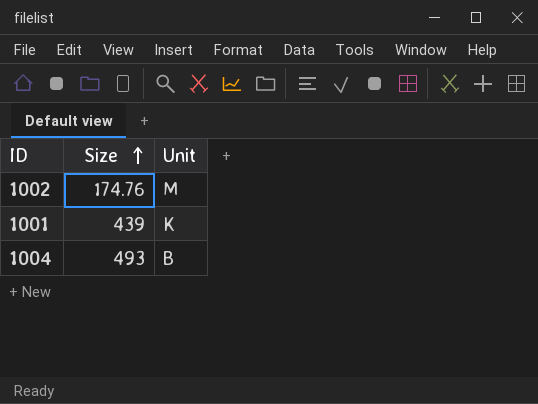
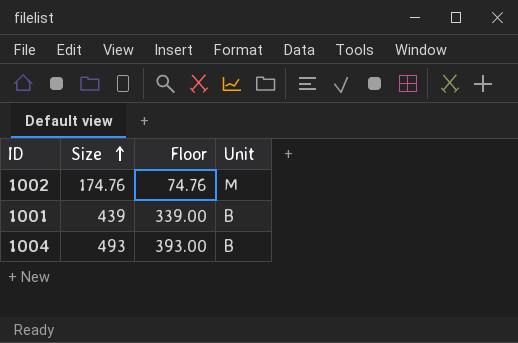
column Floor | formula: none -> [Size] - 100
1001 | Unit: K -> B

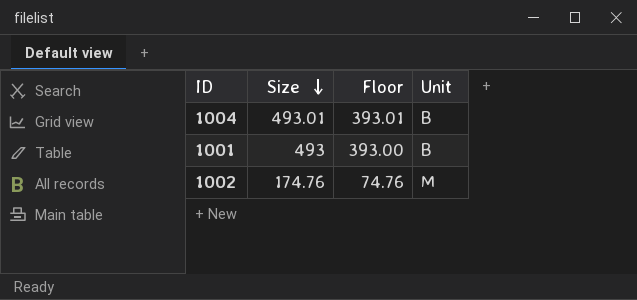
row order: Size ascending -> Size descending
1004 | Size: 493 -> 493.01
1004 | Floor: 393.00 -> 393.01
1001 | Size: 439 -> 493
1001 | Floor: 339.00 -> 393.00

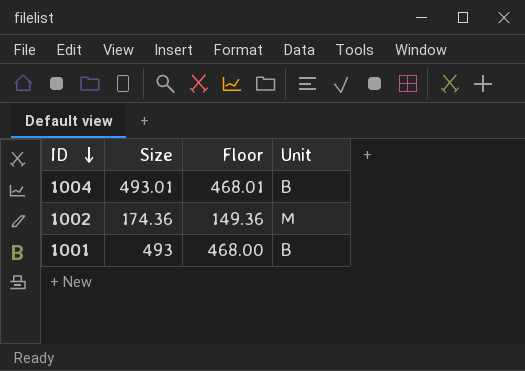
row order: Size descending -> ID descending
column Floor | formula: [Size] - 100 -> [Size] - 25
1002 | Size: 174.76 -> 174.36

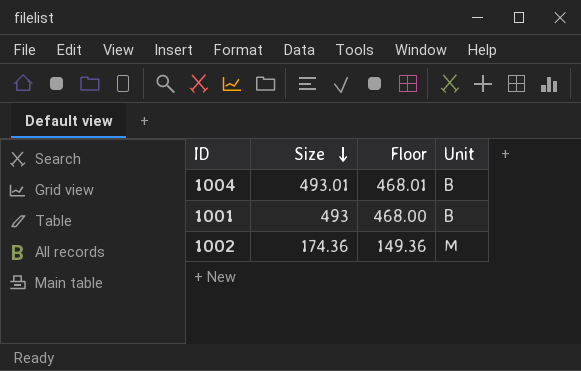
row order: ID descending -> Size descending

